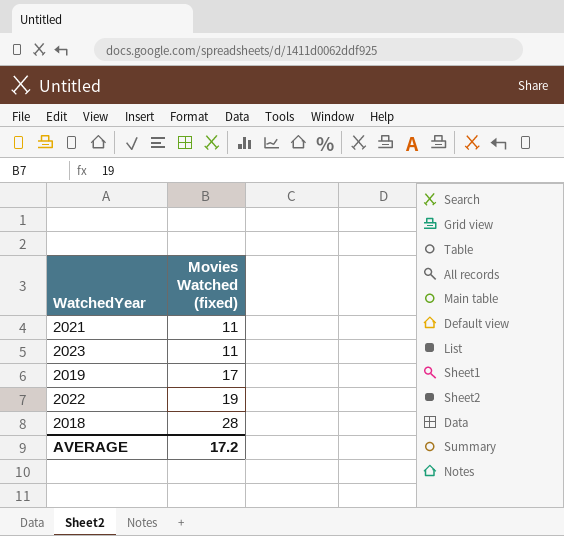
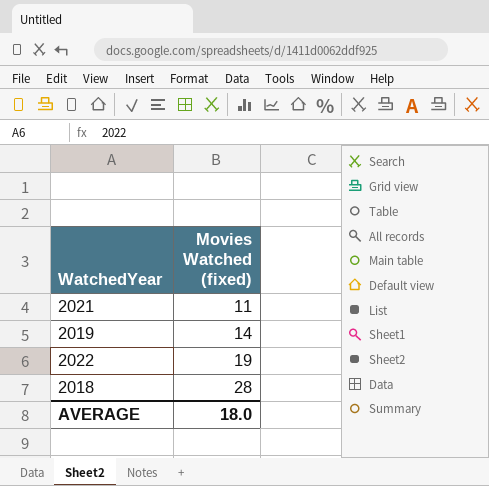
row 2023: 11 -> none
2019 | Movies Watched (fixed): 17 -> 14
AVERAGE | Movies Watched (fixed): 17.2 -> 18.0

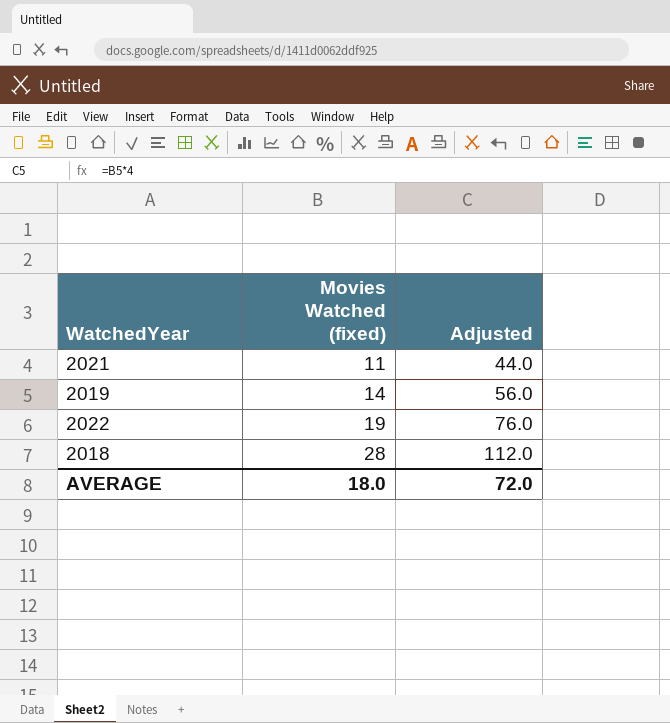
column Adjusted | formula: none -> [Movies Watched (fixed)] * 4

